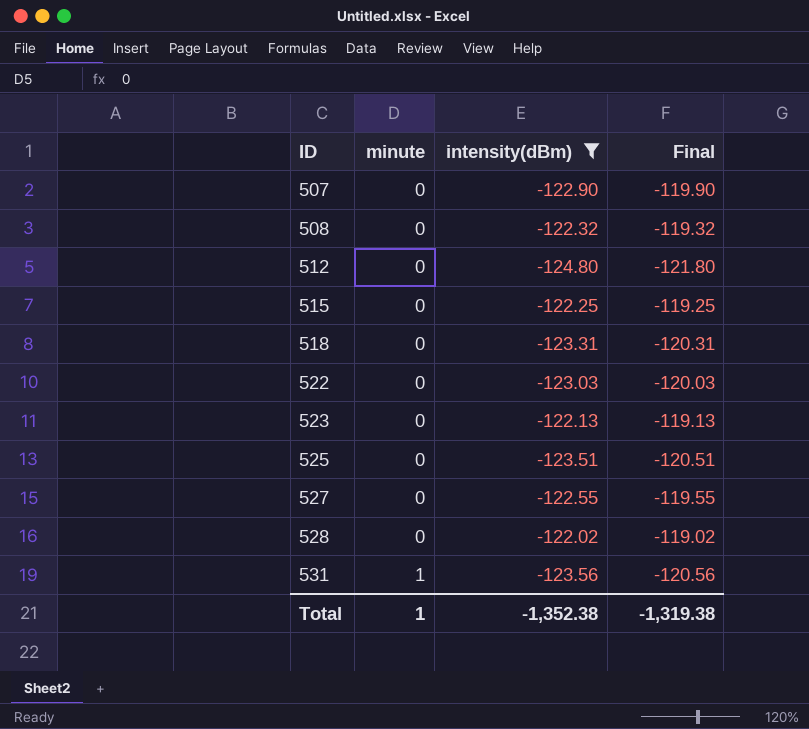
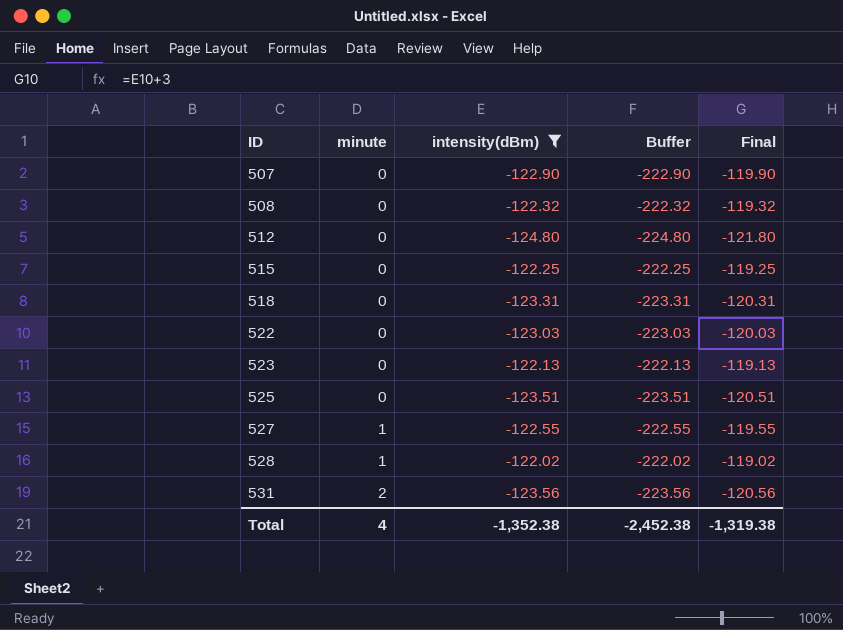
column Buffer | formula: none -> [intensity(dBm)] - 100
527 | minute: 0 -> 1
528 | minute: 0 -> 1
531 | minute: 1 -> 2
Total | minute: 1 -> 4

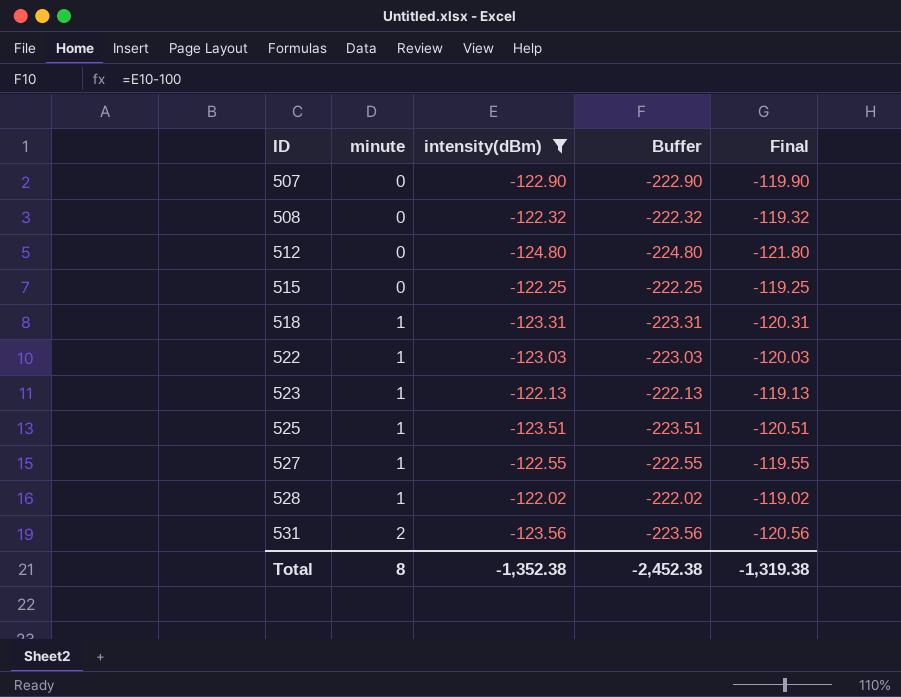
518 | minute: 0 -> 1
522 | minute: 0 -> 1
523 | minute: 0 -> 1
525 | minute: 0 -> 1
Total | minute: 4 -> 8

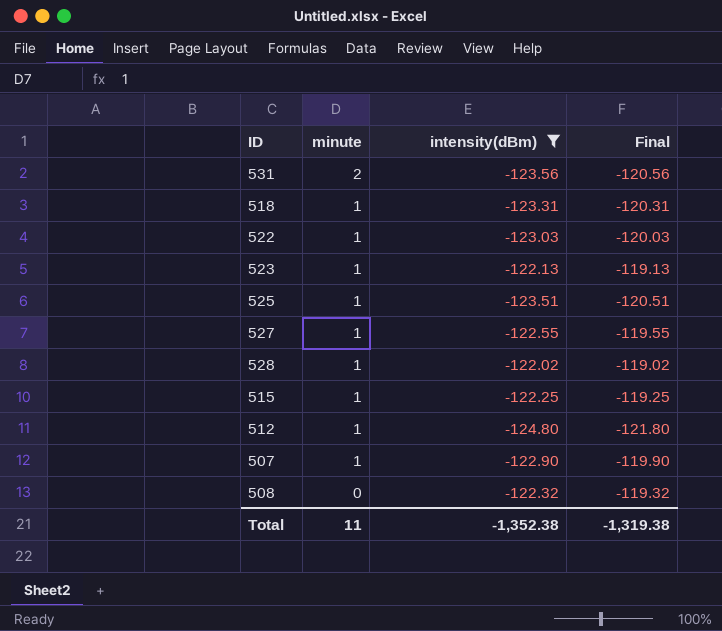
row order: ID ascending -> minute descending
column Buffer | formula: [intensity(dBm)] - 100 -> none
515 | minute: 0 -> 1
512 | minute: 0 -> 1
507 | minute: 0 -> 1
Total | minute: 8 -> 11

